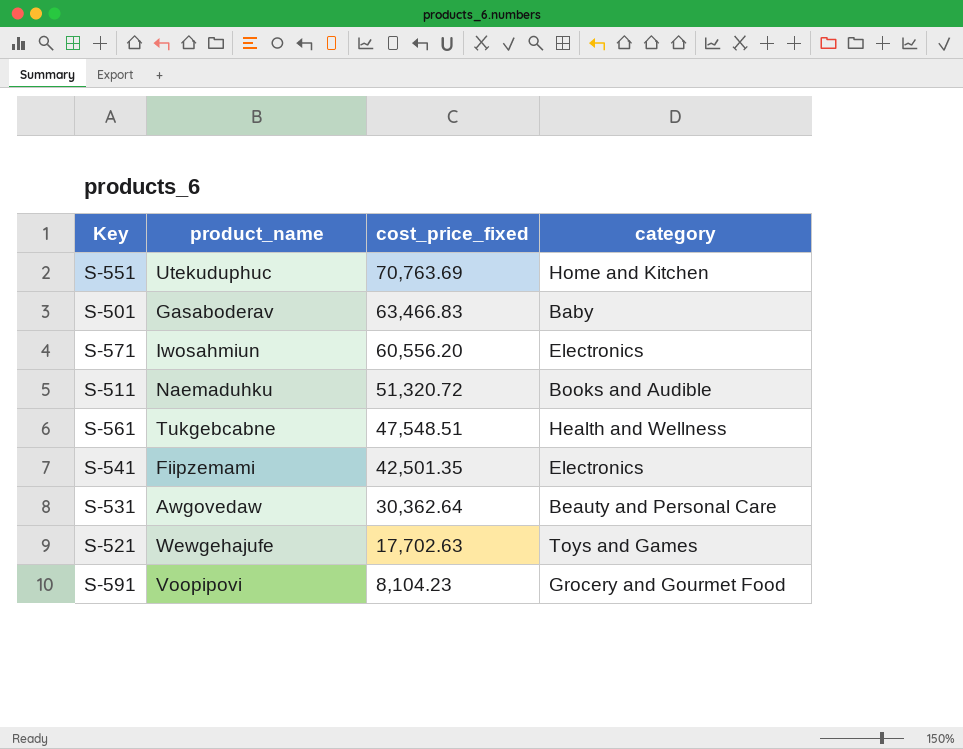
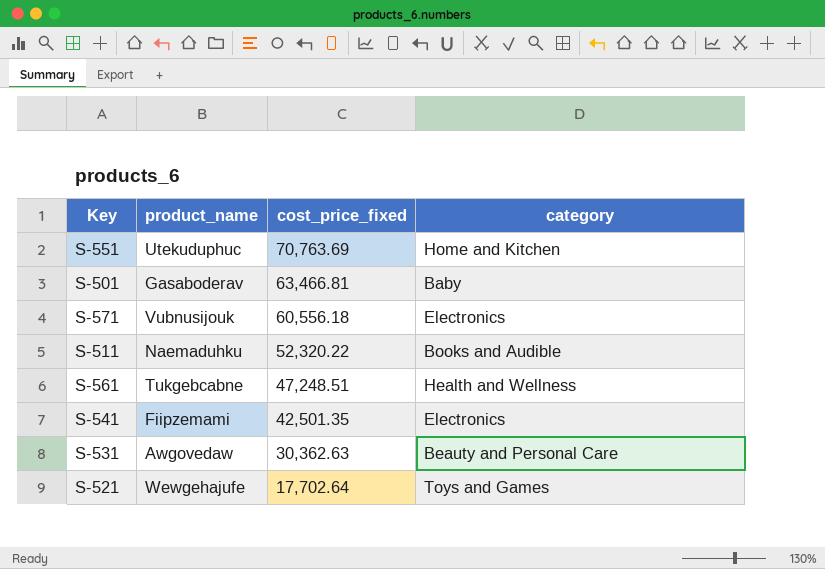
row S-591: Voopipovi | 8,104.23 | Grocery and Gourmet Food -> none
S-501 | cost_price_fixed: 63,466.83 -> 63,466.81
S-571 | product_name: Iwosahmiun -> Vubnusijouk
S-571 | cost_price_fixed: 60,556.20 -> 60,556.18
S-511 | cost_price_fixed: 51,320.72 -> 52,320.22
S-561 | cost_price_fixed: 47,548.51 -> 47,248.51
S-531 | cost_price_fixed: 30,362.64 -> 30,362.63
S-521 | cost_price_fixed: 17,702.63 -> 17,702.64

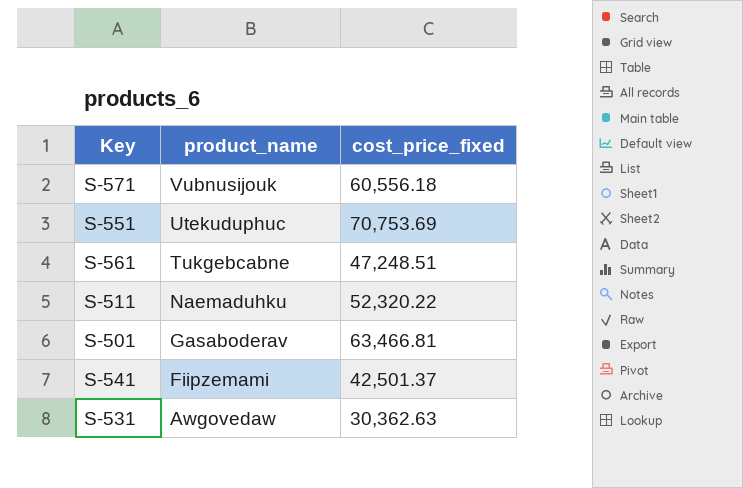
row order: cost_price_fixed descending -> product_name descending
column category | position: 4 -> none
row S-521: Wewgehajufe | 17,702.64 | Toys and Games -> none
S-551 | cost_price_fixed: 70,763.69 -> 70,753.69
S-541 | cost_price_fixed: 42,501.35 -> 42,501.37

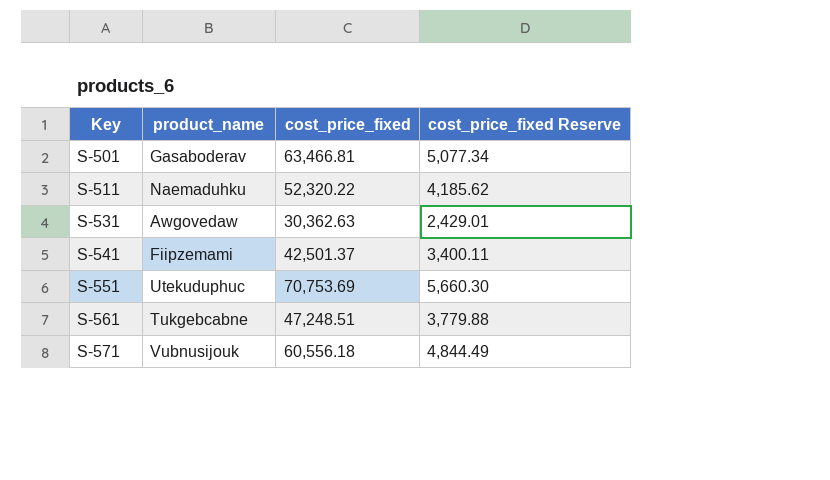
row order: product_name descending -> Key ascending
column cost_price_fixed Reserve | formula: none -> [cost_price_fixed] * 0.08

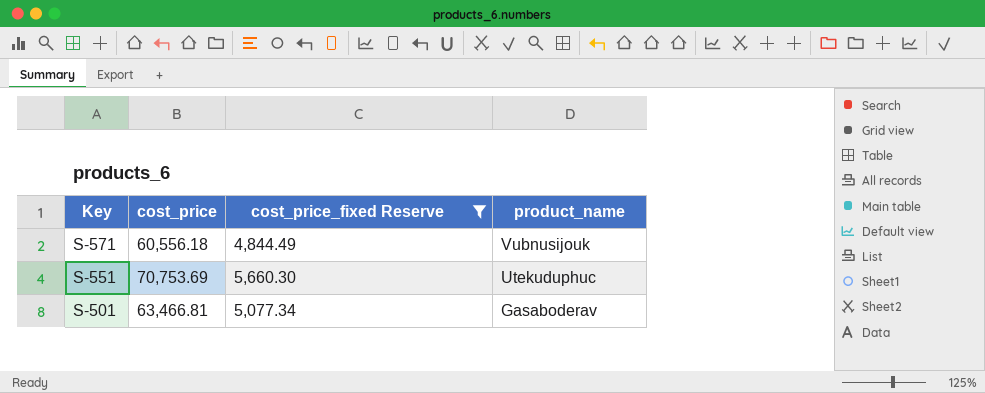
filter: none -> cost_price_fixed Reserve >= 4,844.49
row order: Key ascending -> Key descending
column name: cost_price_fixed -> cost_price
column product_name | position: 2 -> 4

